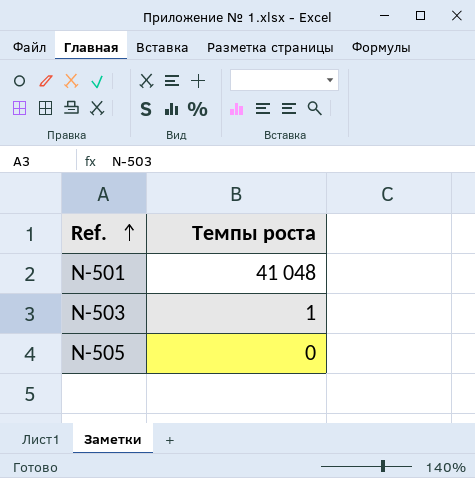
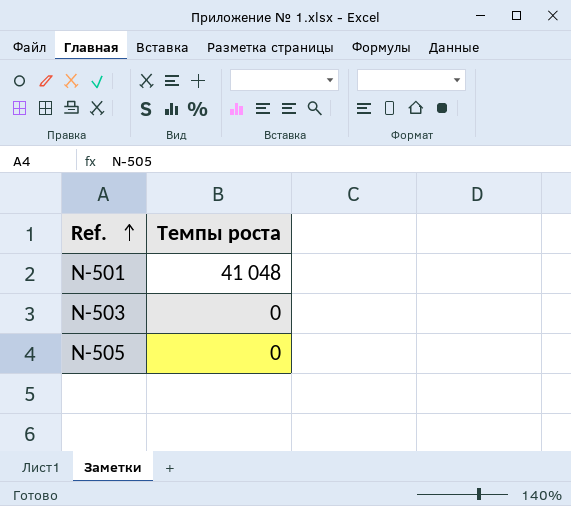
N-503 | Темпы роста: 1 -> 0

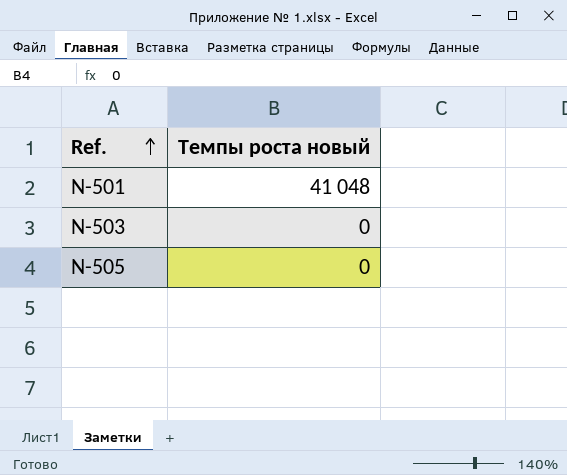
column name: Темпы роста -> Темпы роста новый

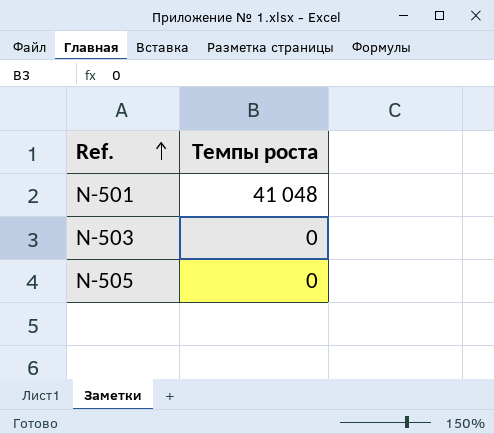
column name: Темпы роста новый -> Темпы роста

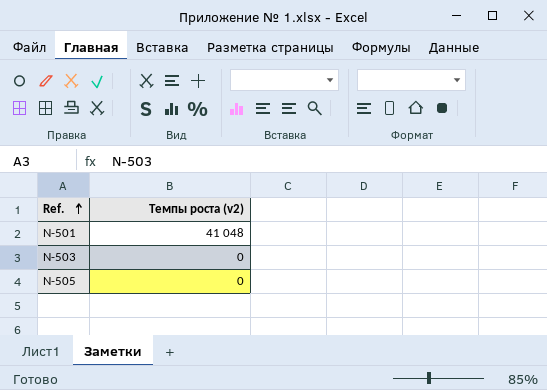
column name: Темпы роста -> Темпы роста (v2)

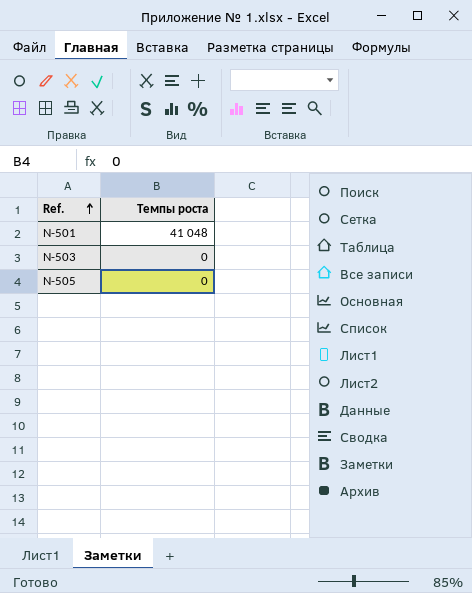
column name: Темпы роста (v2) -> Темпы роста

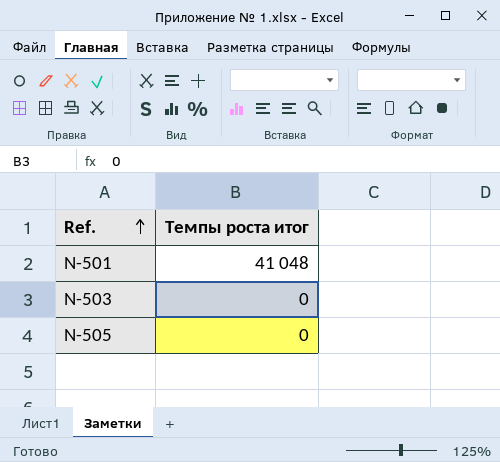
column name: Темпы роста -> Темпы роста итог

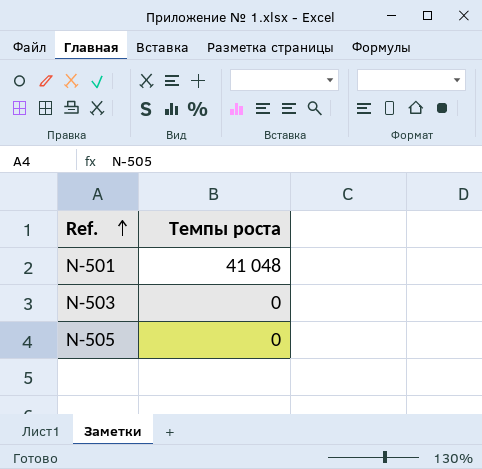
column name: Темпы роста итог -> Темпы роста

